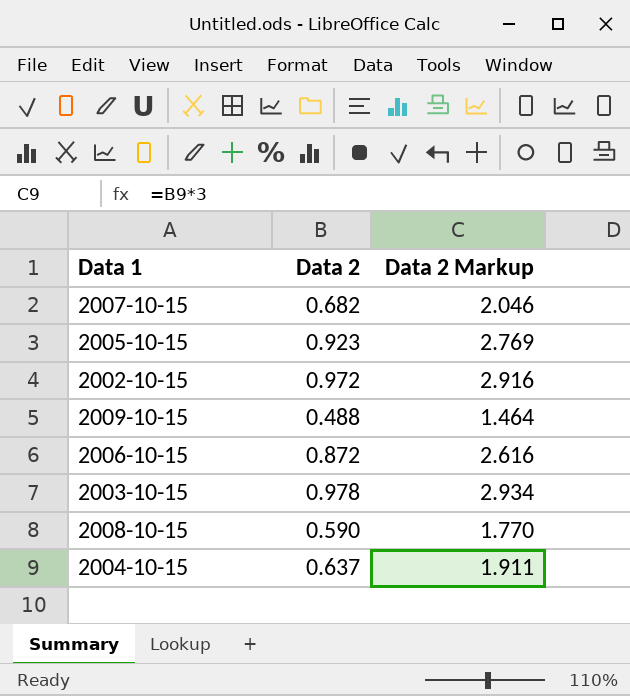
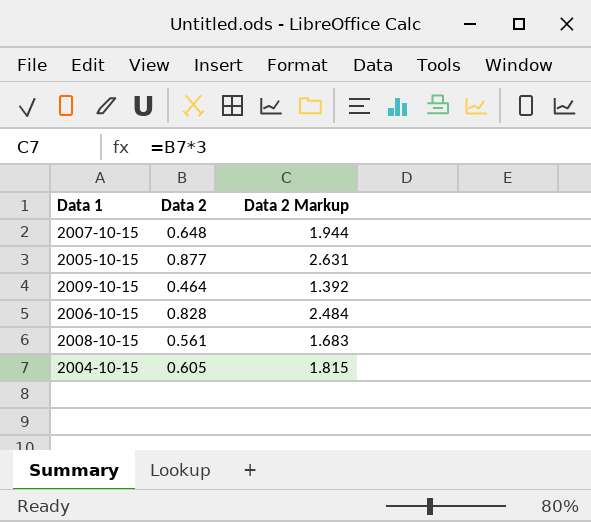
row 2002-10-15: 0.972 | 2.916 -> none
row 2003-10-15: 0.978 | 2.934 -> none
2007-10-15 | Data 2: 0.682 -> 0.648
2007-10-15 | Data 2 Markup: 2.046 -> 1.944
2005-10-15 | Data 2: 0.923 -> 0.877
2005-10-15 | Data 2 Markup: 2.769 -> 2.631
2009-10-15 | Data 2: 0.488 -> 0.464
2009-10-15 | Data 2 Markup: 1.464 -> 1.392
2006-10-15 | Data 2: 0.872 -> 0.828
2006-10-15 | Data 2 Markup: 2.616 -> 2.484
2008-10-15 | Data 2: 0.590 -> 0.561
2008-10-15 | Data 2 Markup: 1.770 -> 1.683
2004-10-15 | Data 2: 0.637 -> 0.605
2004-10-15 | Data 2 Markup: 1.911 -> 1.815

